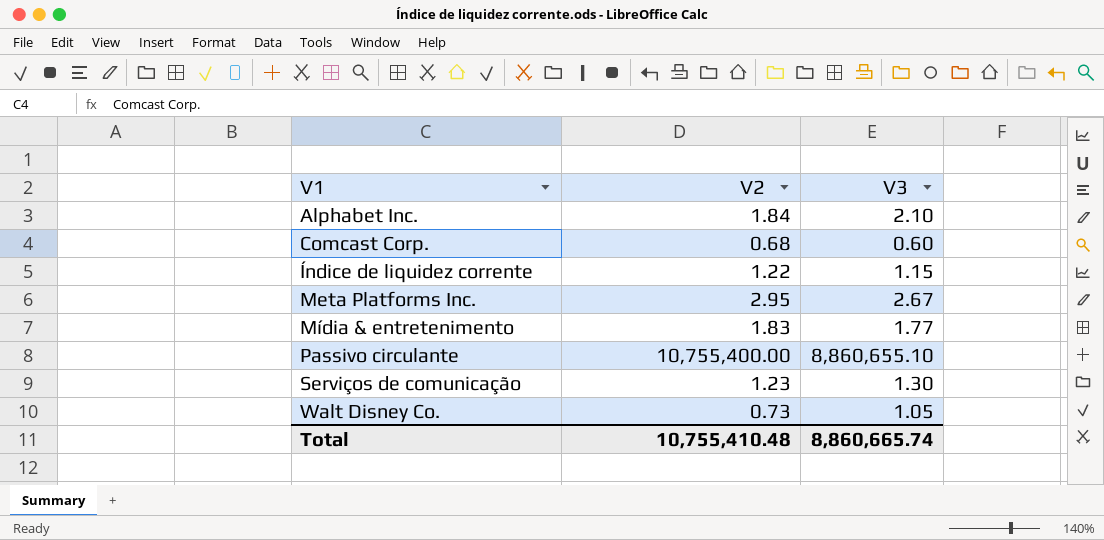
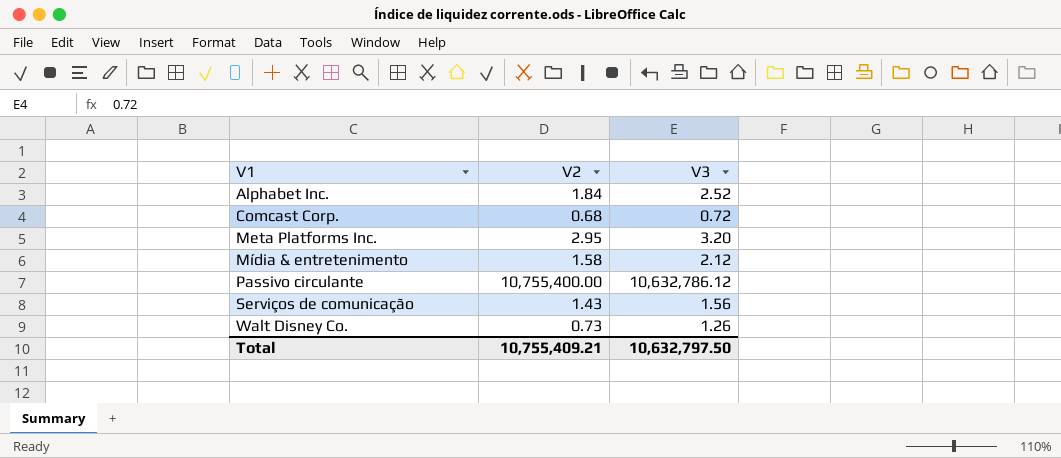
row Índice de liquidez corrente: 1.22 | 1.15 -> none
Alphabet Inc. | V3: 2.10 -> 2.52
Comcast Corp. | V3: 0.60 -> 0.72
Meta Platforms Inc. | V3: 2.67 -> 3.20
Mídia & entretenimento | V2: 1.83 -> 1.58
Mídia & entretenimento | V3: 1.77 -> 2.12
Passivo circulante | V3: 8,860,655.10 -> 10,632,786.12
Serviços de comunicação | V2: 1.23 -> 1.43
Serviços de comunicação | V3: 1.30 -> 1.56
Walt Disney Co. | V3: 1.05 -> 1.26
Total | V2: 10,755,410.48 -> 10,755,409.21
Total | V3: 8,860,665.74 -> 10,632,797.50

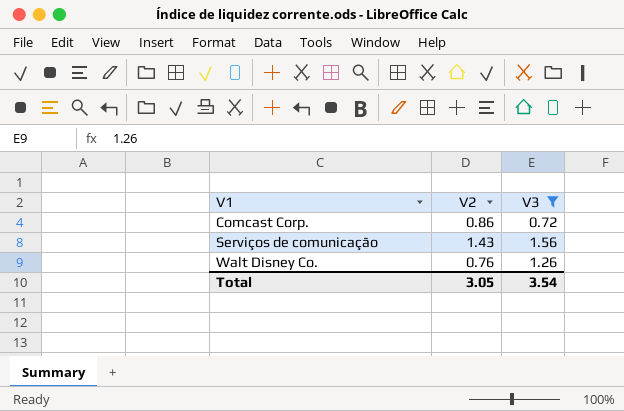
filter: none -> V3 <= 1.56
Comcast Corp. | V2: 0.68 -> 0.86
Walt Disney Co. | V2: 0.73 -> 0.76
Total | V2: 10,755,409.21 -> 3.05
Total | V3: 10,632,797.50 -> 3.54

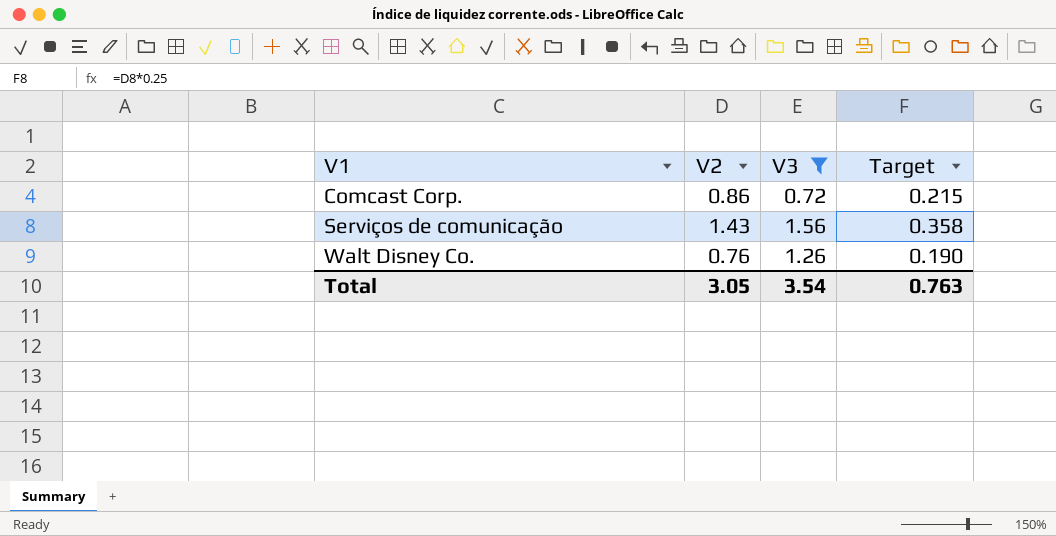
column Target | formula: none -> [V2] * 0.25

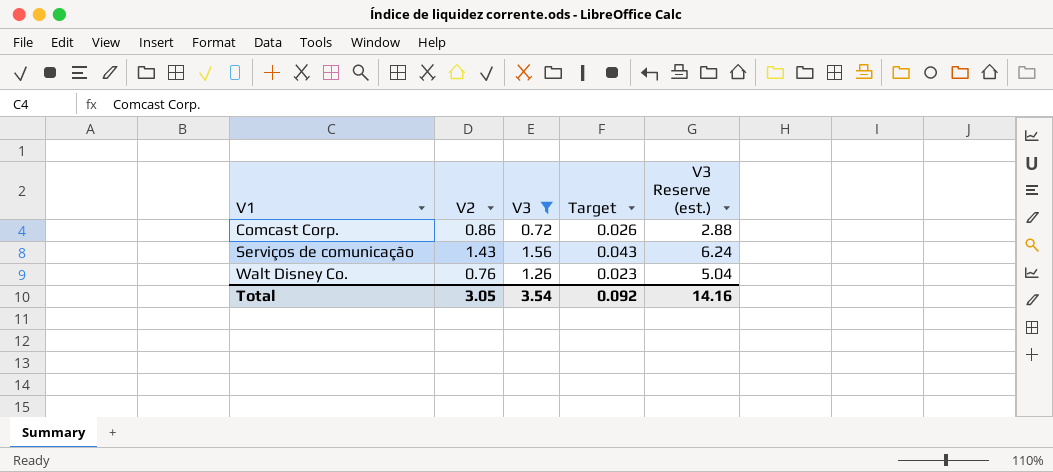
column Target | formula: [V2] * 0.25 -> [V2] * 0.03
column V3 Reserve (est.) | formula: none -> [V3] * 4
Total | Target: 0.763 -> 0.092

